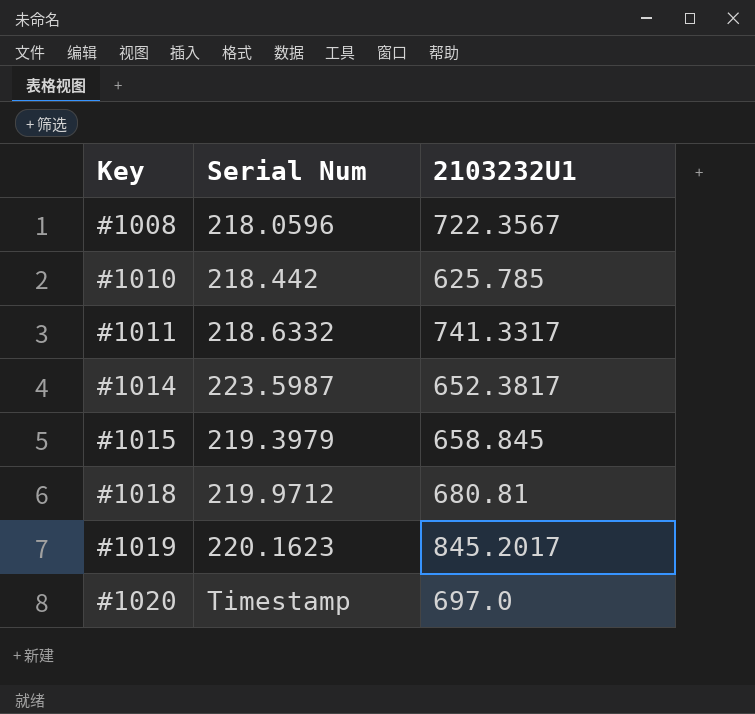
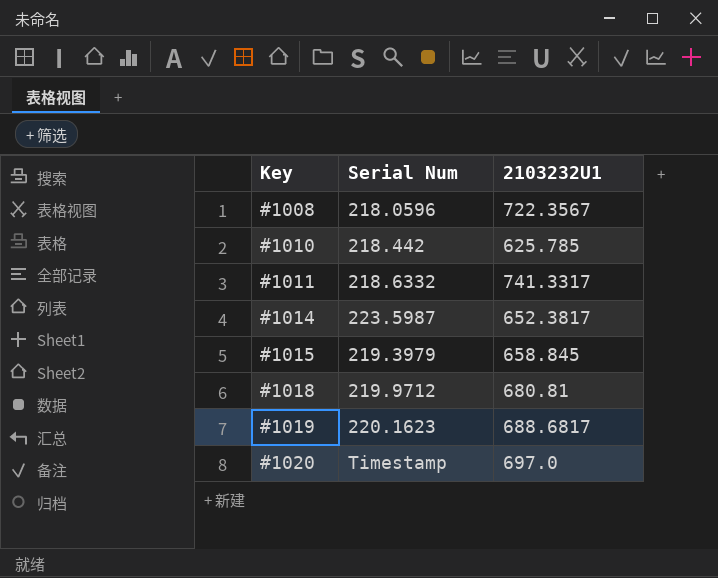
#1019 | 2103232U1: 845.2017 -> 688.6817

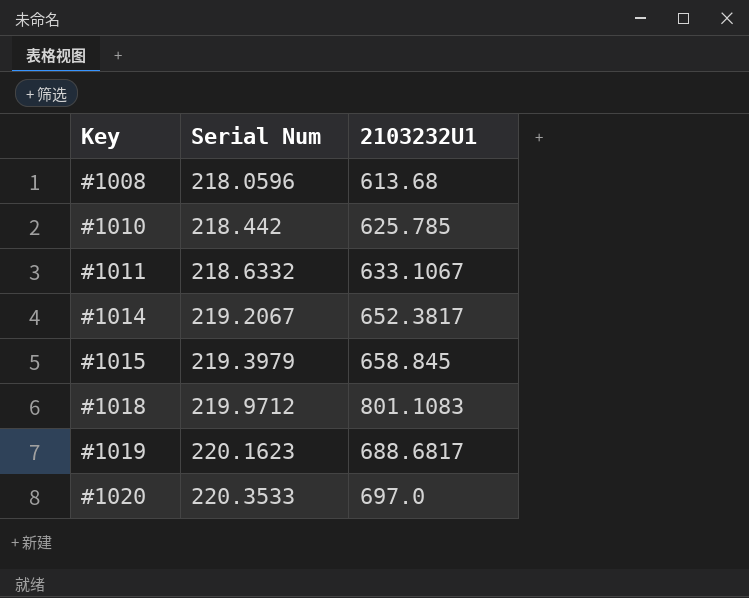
#1008 | 2103232U1: 722.3567 -> 613.68
#1011 | 2103232U1: 741.3317 -> 633.1067
#1014 | Serial Num: 223.5987 -> 219.2067
#1018 | 2103232U1: 680.81 -> 801.1083
#1020 | Serial Num: Timestamp -> 220.3533

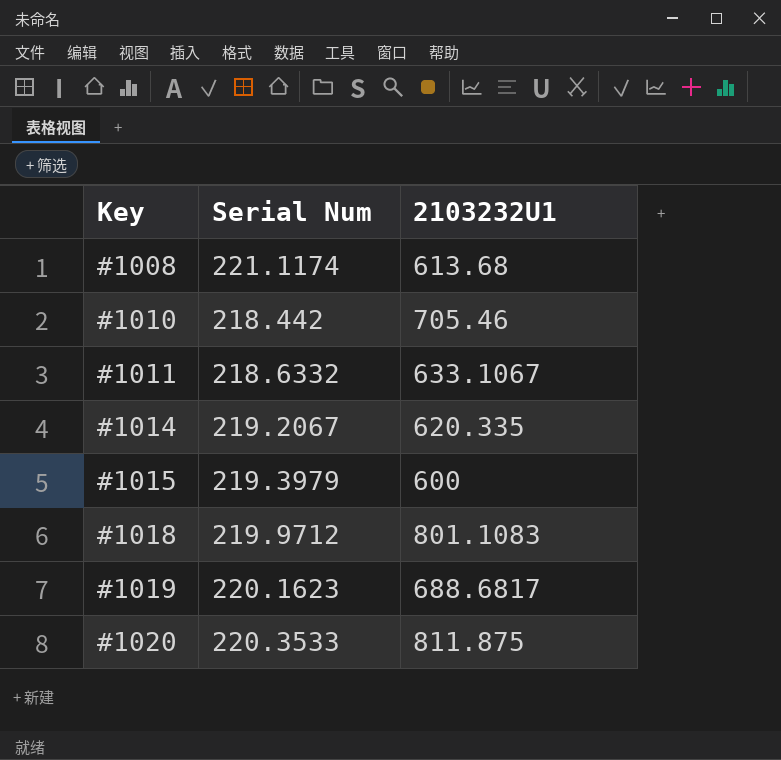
#1008 | Serial Num: 218.0596 -> 221.1174
#1010 | 2103232U1: 625.785 -> 705.46
#1014 | 2103232U1: 652.3817 -> 620.335
#1015 | 2103232U1: 658.845 -> 600
#1020 | 2103232U1: 697.0 -> 811.875

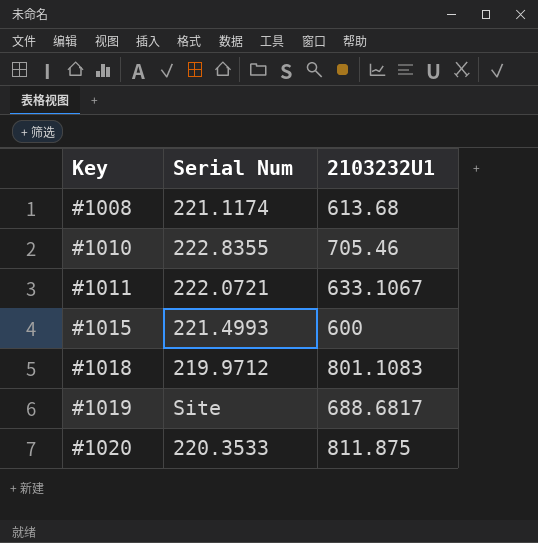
row #1014: 219.2067 | 620.335 -> none
#1010 | Serial Num: 218.442 -> 222.8355
#1011 | Serial Num: 218.6332 -> 222.0721
#1015 | Serial Num: 219.3979 -> 221.4993
#1019 | Serial Num: 220.1623 -> Site

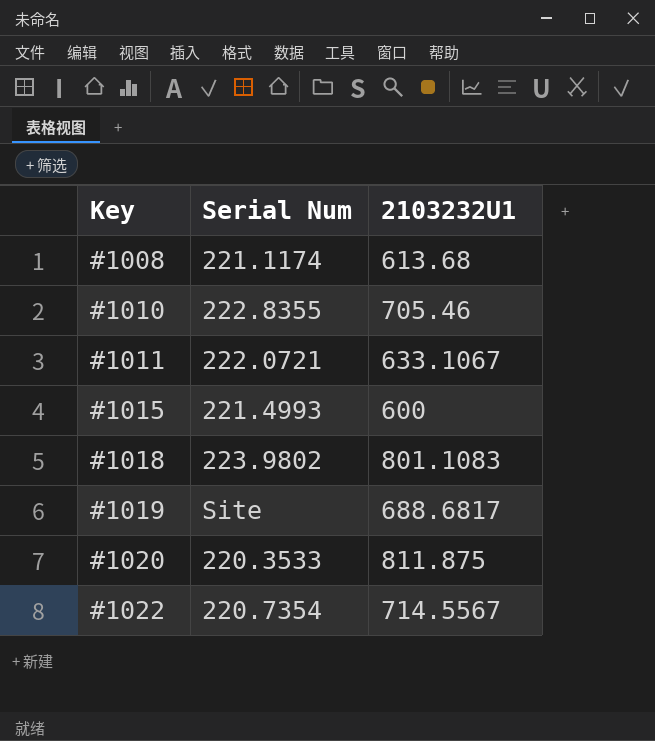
#1018 | Serial Num: 219.9712 -> 223.9802
row #1022: none -> 220.7354 | 714.5567

